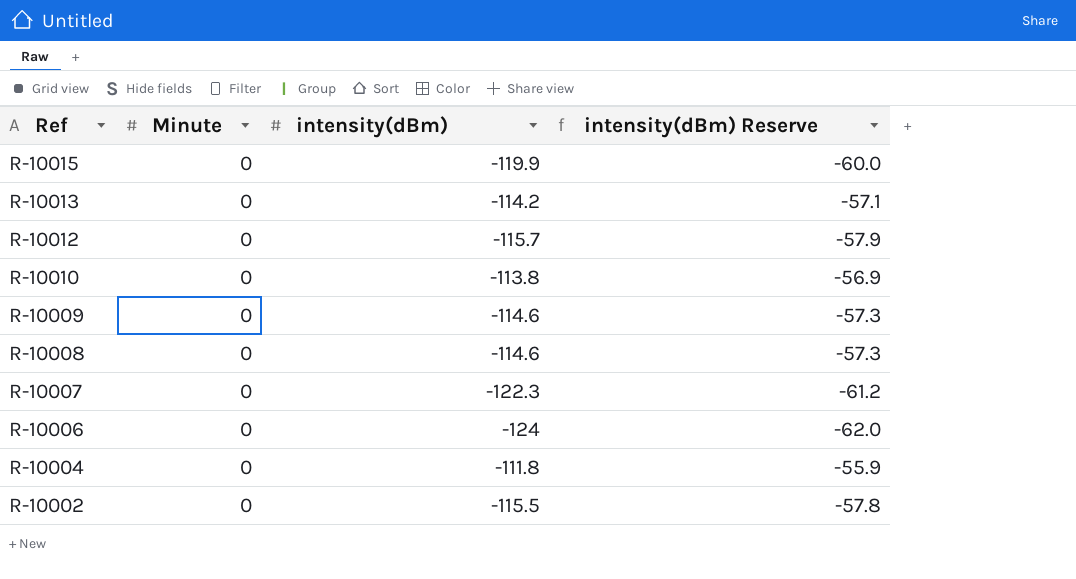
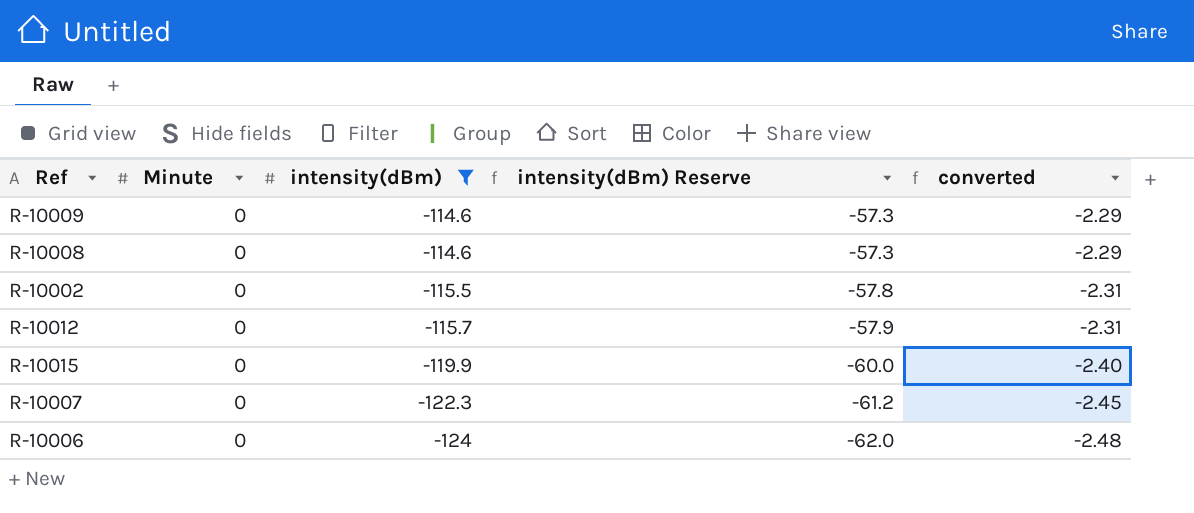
filter: none -> intensity(dBm) <= -114.6
row order: Ref descending -> intensity(dBm) descending
column converted | formula: none -> [intensity(dBm)] * 0.02

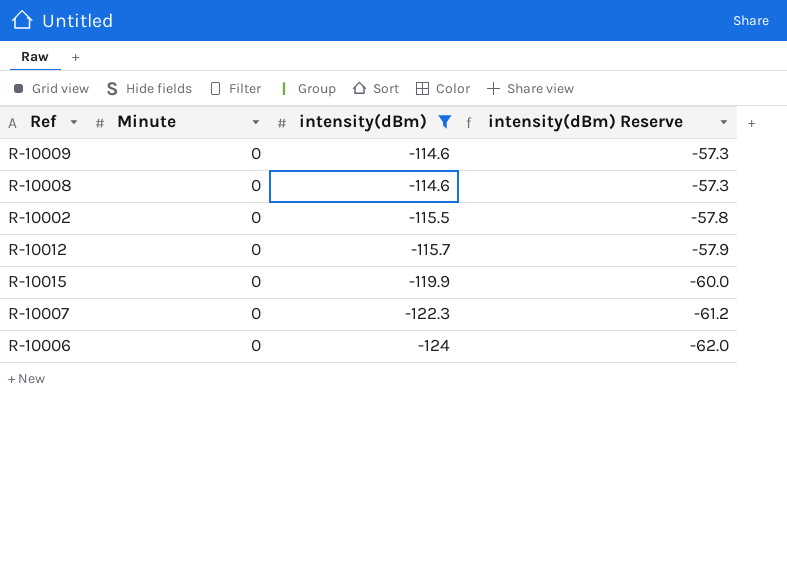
column converted | formula: [intensity(dBm)] * 0.02 -> none

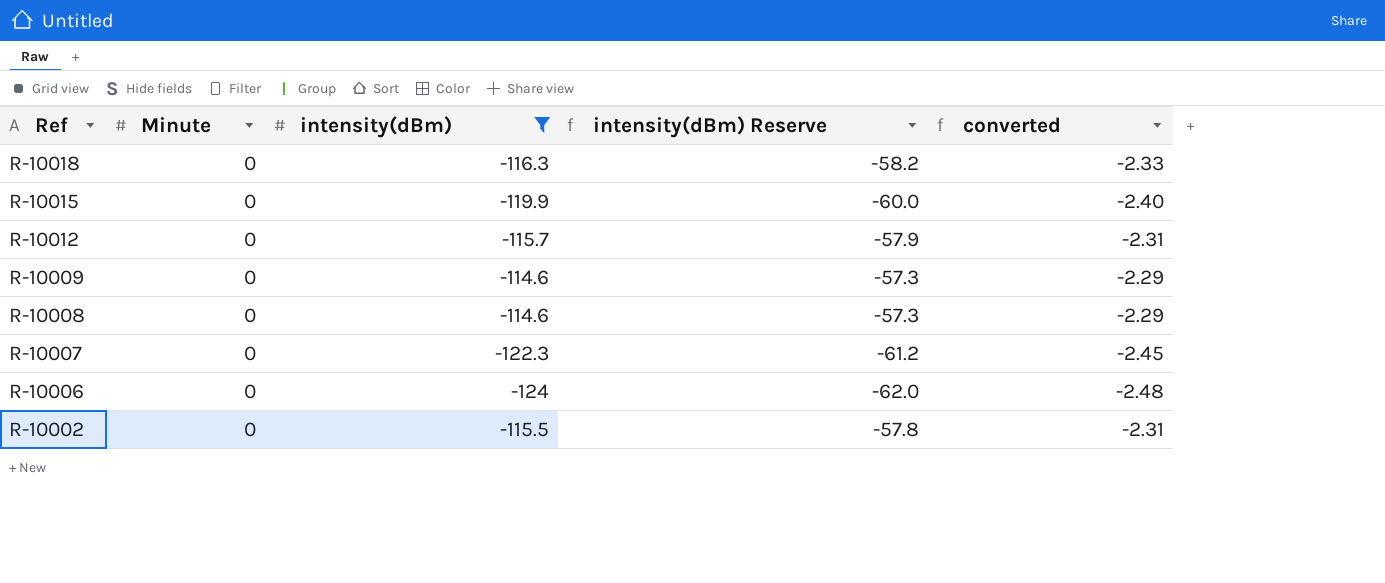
row order: intensity(dBm) descending -> Ref descending
column converted | formula: none -> [intensity(dBm)] * 0.02
row R-10018: none -> 0 | -116.3 | -58.2 | -2.33

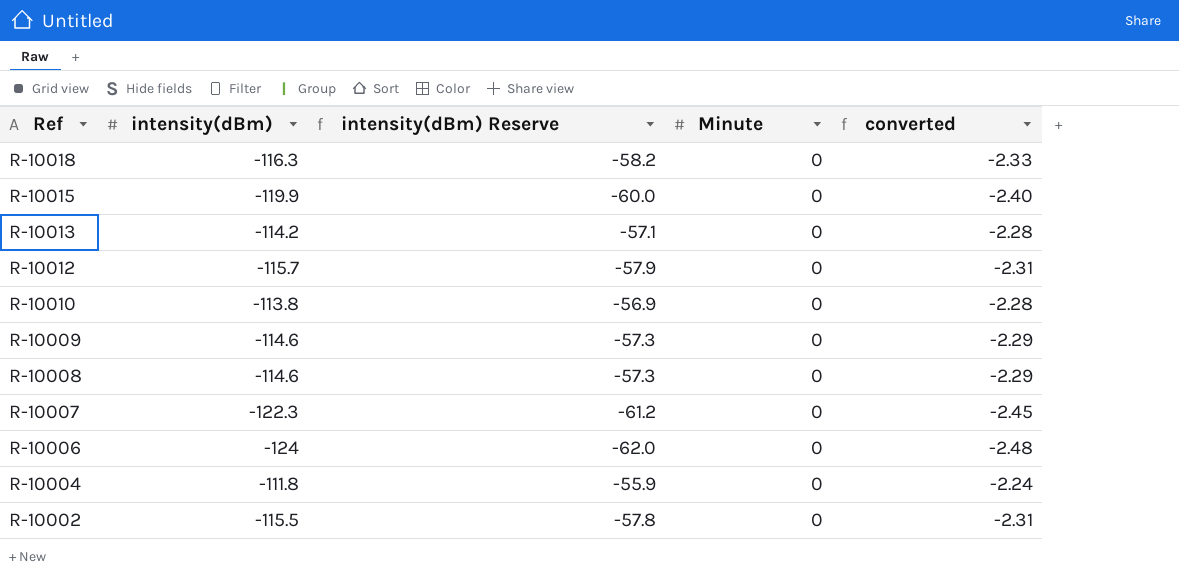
filter: intensity(dBm) <= -114.6 -> none
column Minute | position: 2 -> 4

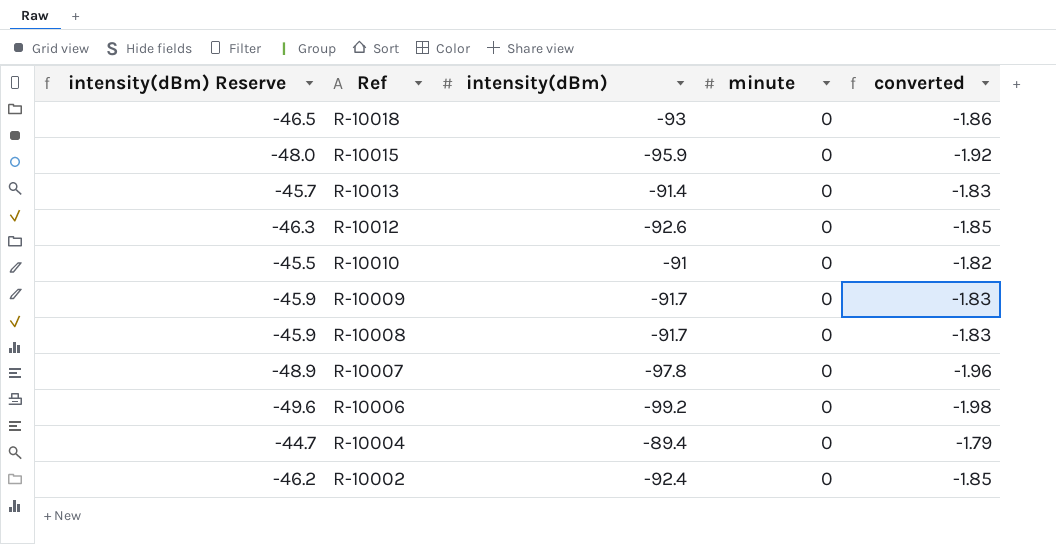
column intensity(dBm) Reserve | position: 3 -> 1
column name: Minute -> minute
R-10018 | intensity(dBm) Reserve: -58.2 -> -46.5
R-10018 | intensity(dBm): -116.3 -> -93
R-10018 | converted: -2.33 -> -1.86
R-10015 | intensity(dBm) Reserve: -60.0 -> -48.0
R-10015 | intensity(dBm): -119.9 -> -95.9
R-10015 | converted: -2.40 -> -1.92
R-10013 | intensity(dBm) Reserve: -57.1 -> -45.7
R-10013 | intensity(dBm): -114.2 -> -91.4
R-10013 | converted: -2.28 -> -1.83
R-10012 | intensity(dBm) Reserve: -57.9 -> -46.3
R-10012 | intensity(dBm): -115.7 -> -92.6
R-10012 | converted: -2.31 -> -1.85
R-10010 | intensity(dBm) Reserve: -56.9 -> -45.5
R-10010 | intensity(dBm): -113.8 -> -91
R-10010 | converted: -2.28 -> -1.82
R-10009 | intensity(dBm) Reserve: -57.3 -> -45.9
R-10009 | intensity(dBm): -114.6 -> -91.7
R-10009 | converted: -2.29 -> -1.83
R-10008 | intensity(dBm) Reserve: -57.3 -> -45.9
R-10008 | intensity(dBm): -114.6 -> -91.7
R-10008 | converted: -2.29 -> -1.83
R-10007 | intensity(dBm) Reserve: -61.2 -> -48.9
R-10007 | intensity(dBm): -122.3 -> -97.8
R-10007 | converted: -2.45 -> -1.96
R-10006 | intensity(dBm) Reserve: -62.0 -> -49.6
R-10006 | intensity(dBm): -124 -> -99.2
R-10006 | converted: -2.48 -> -1.98
R-10004 | intensity(dBm) Reserve: -55.9 -> -44.7
R-10004 | intensity(dBm): -111.8 -> -89.4
R-10004 | converted: -2.24 -> -1.79
R-10002 | intensity(dBm) Reserve: -57.8 -> -46.2
R-10002 | intensity(dBm): -115.5 -> -92.4
R-10002 | converted: -2.31 -> -1.85

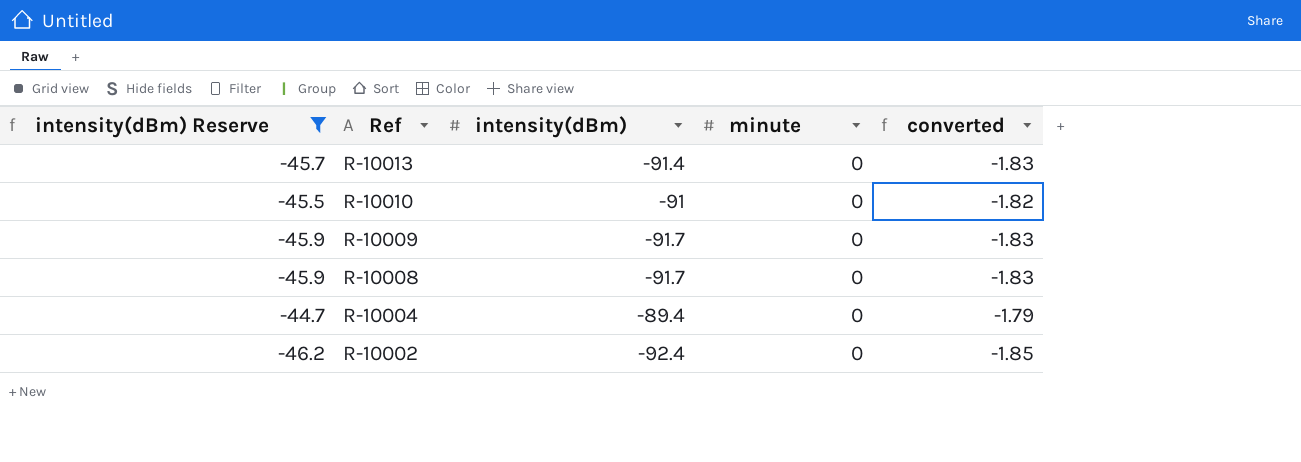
filter: none -> intensity(dBm) Reserve >= -46.2

